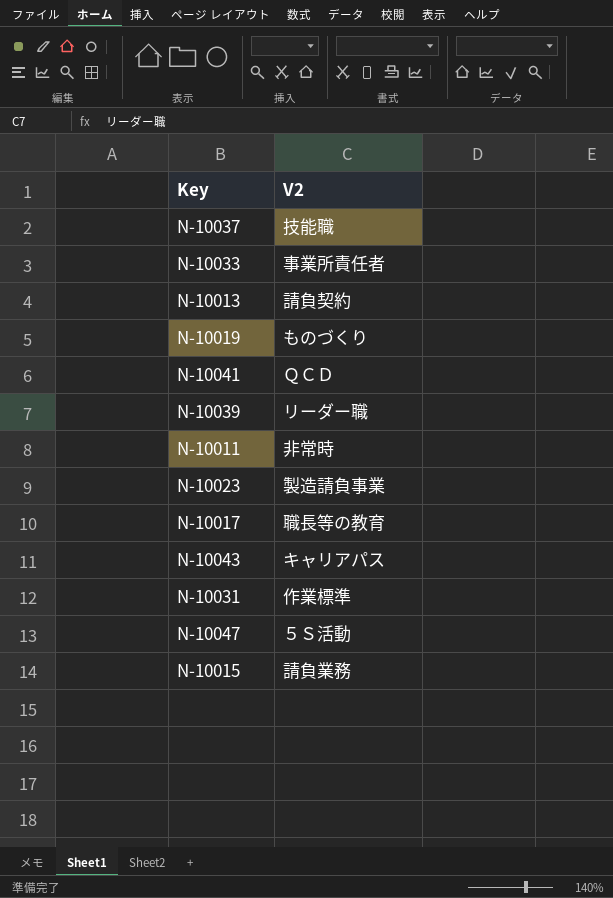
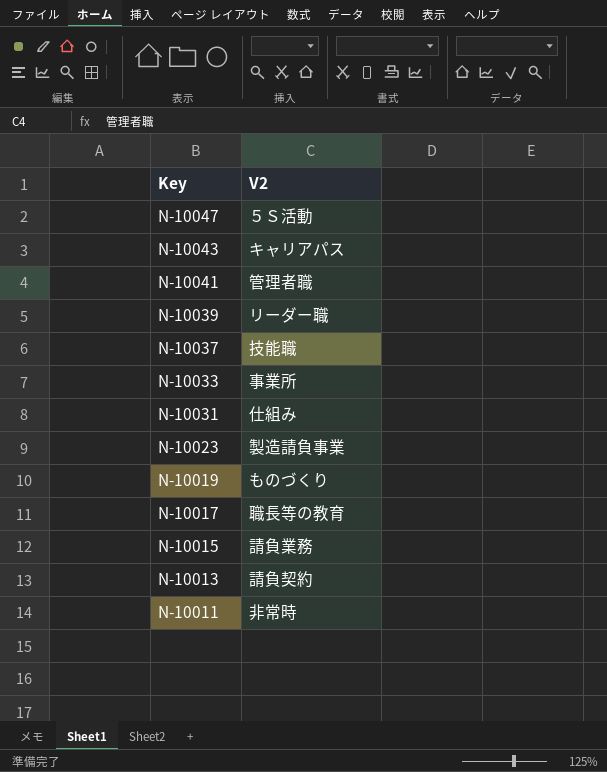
row order: none -> Key descending
N-10041 | V2: ＱＣＤ -> 管理者職
N-10033 | V2: 事業所責任者 -> 事業所
N-10031 | V2: 作業標準 -> 仕組み

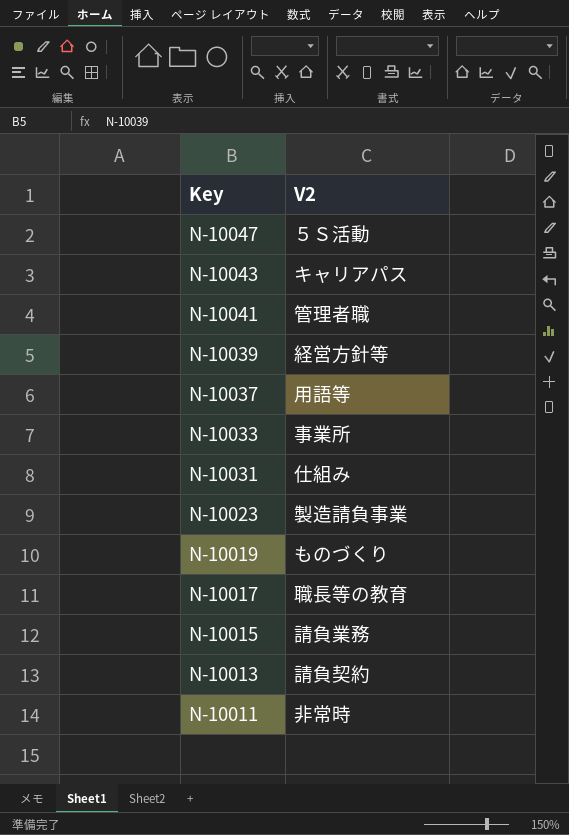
N-10039 | V2: リーダー職 -> 経営方針等
N-10037 | V2: 技能職 -> 用語等

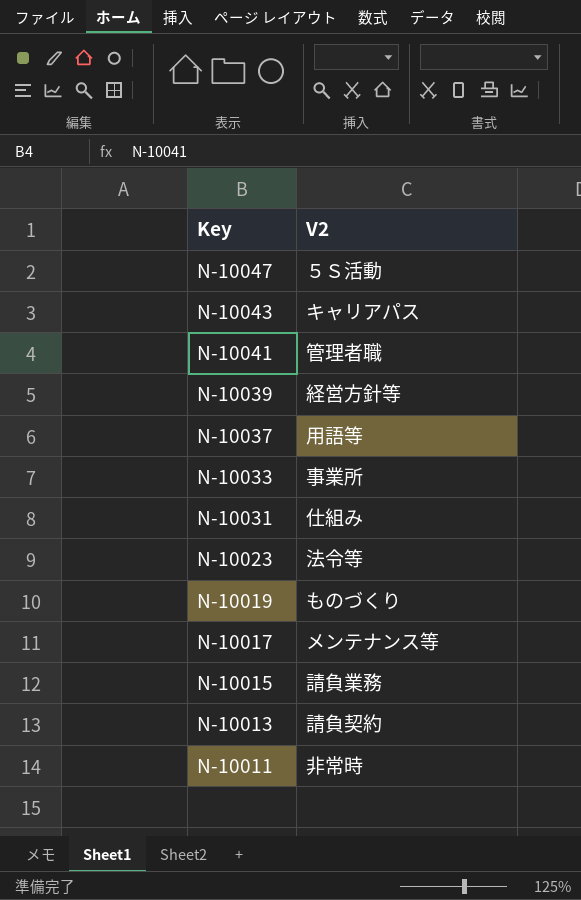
N-10023 | V2: 製造請負事業 -> 法令等
N-10017 | V2: 職長等の教育 -> メンテナンス等

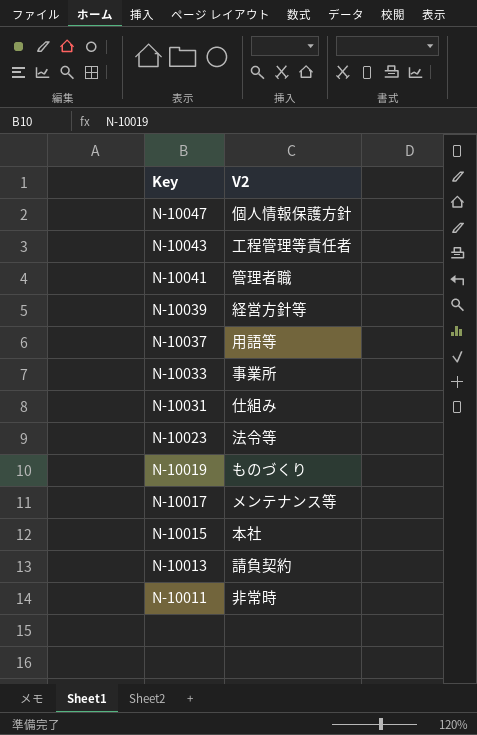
N-10047 | V2: ５Ｓ活動 -> 個人情報保護方針
N-10043 | V2: キャリアパス -> 工程管理等責任者
N-10015 | V2: 請負業務 -> 本社

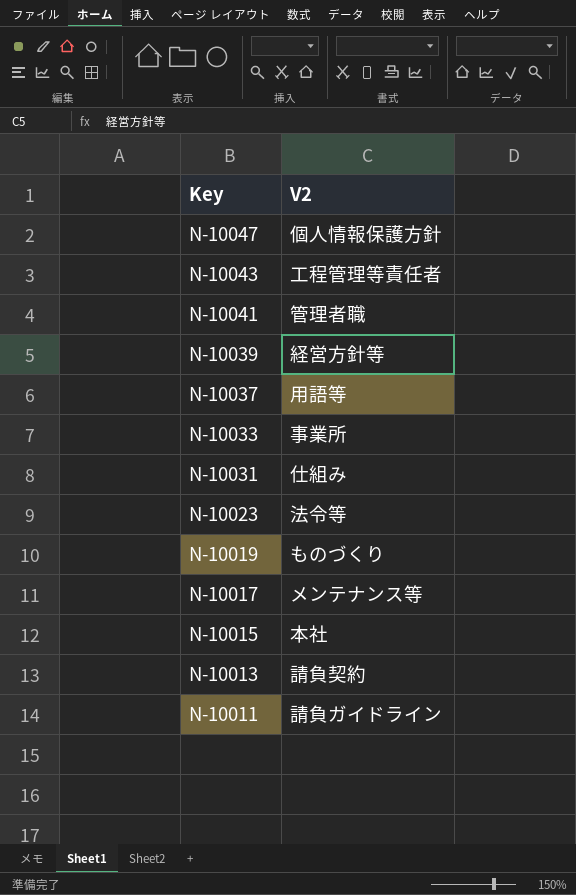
N-10011 | V2: 非常時 -> 請負ガイドライン

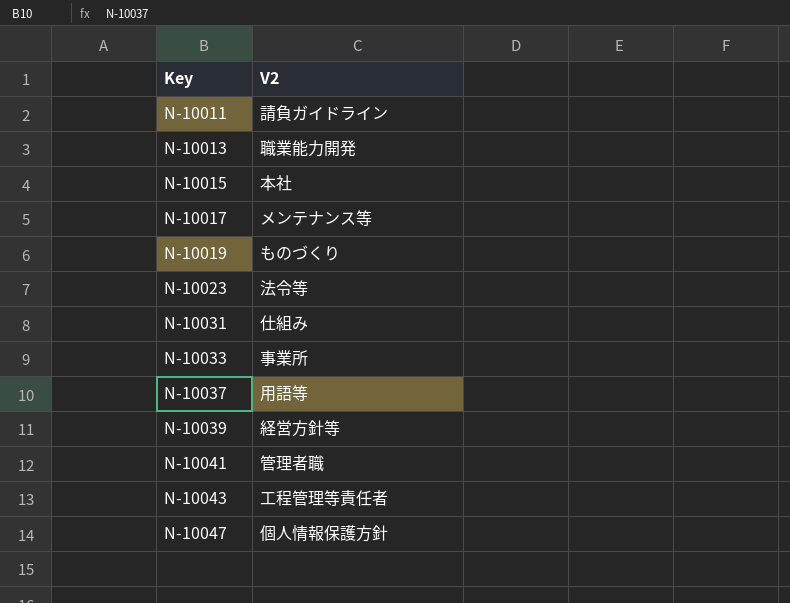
row order: Key descending -> Key ascending
N-10013 | V2: 請負契約 -> 職業能力開発

